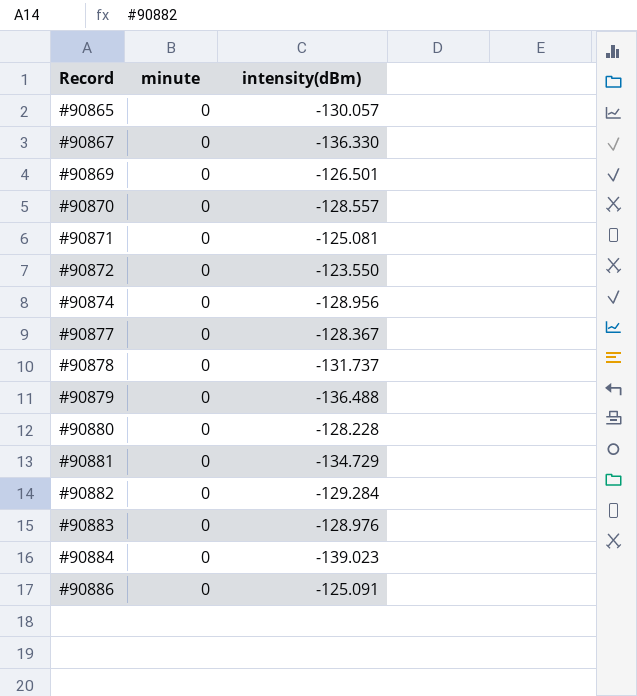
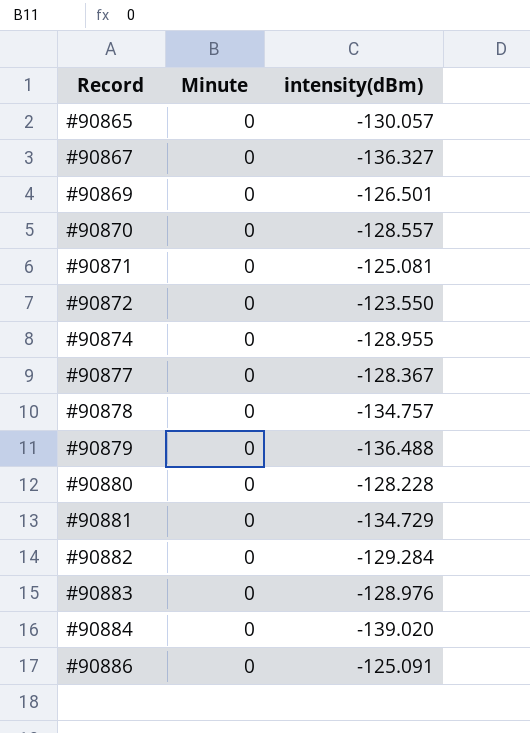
column name: minute -> Minute
#90867 | intensity(dBm): -136.330 -> -136.327
#90874 | intensity(dBm): -128.956 -> -128.955
#90878 | intensity(dBm): -131.737 -> -134.757
#90884 | intensity(dBm): -139.023 -> -139.020

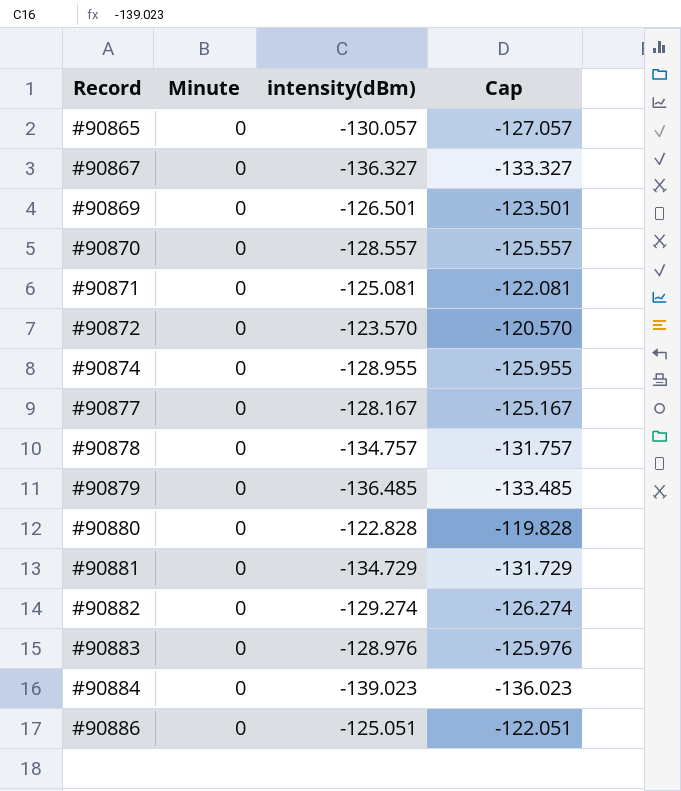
column Cap | formula: none -> [intensity(dBm)] + 3
#90872 | intensity(dBm): -123.550 -> -123.570
#90877 | intensity(dBm): -128.367 -> -128.167
#90879 | intensity(dBm): -136.488 -> -136.485
#90880 | intensity(dBm): -128.228 -> -122.828
#90882 | intensity(dBm): -129.284 -> -129.274
#90884 | intensity(dBm): -139.020 -> -139.023
#90886 | intensity(dBm): -125.091 -> -125.051

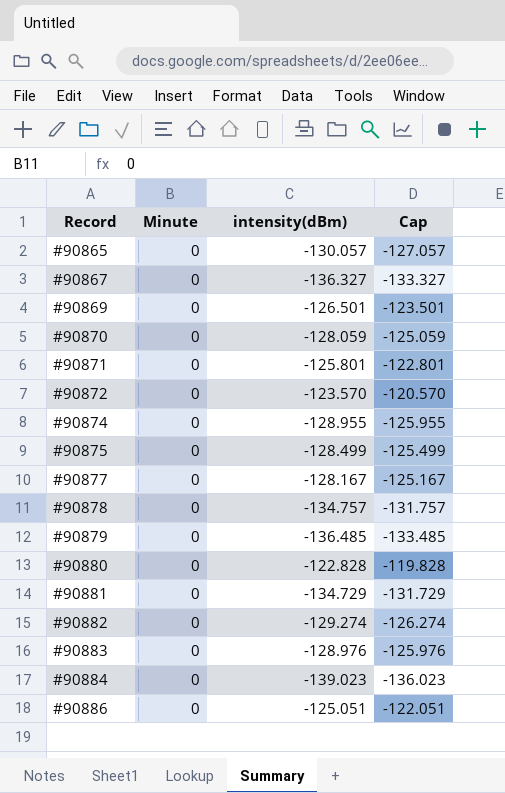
#90870 | intensity(dBm): -128.557 -> -128.059
#90870 | Cap: -125.557 -> -125.059
#90871 | intensity(dBm): -125.081 -> -125.801
#90871 | Cap: -122.081 -> -122.801
row #90875: none -> 0 | -128.499 | -125.499

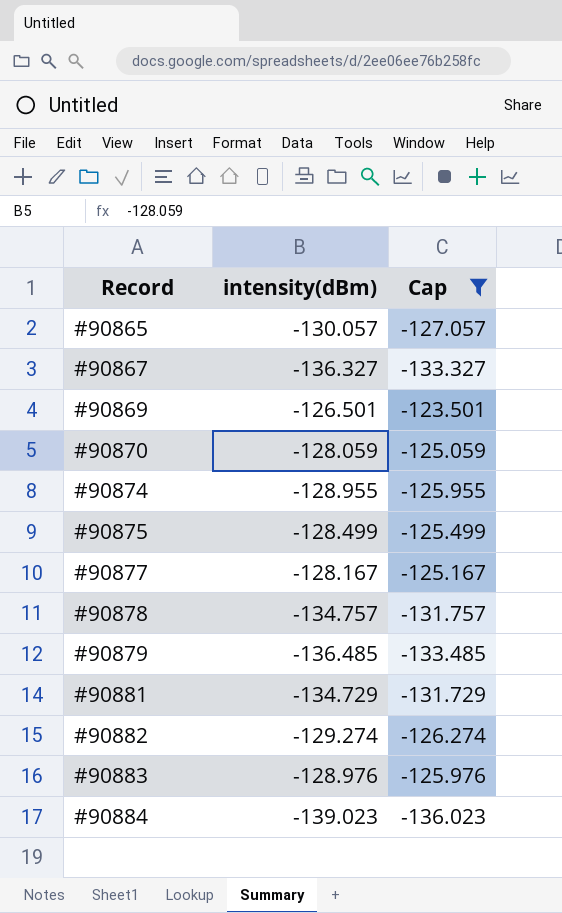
filter: none -> Cap <= -123.501
column Minute | position: 2 -> none

